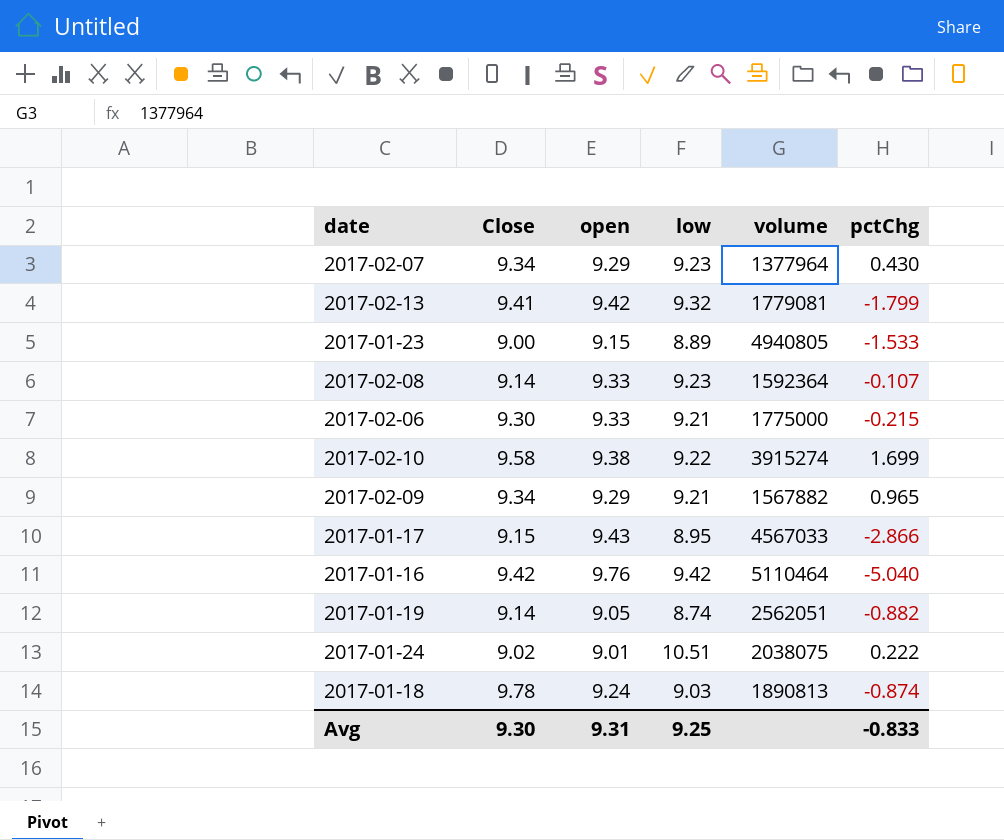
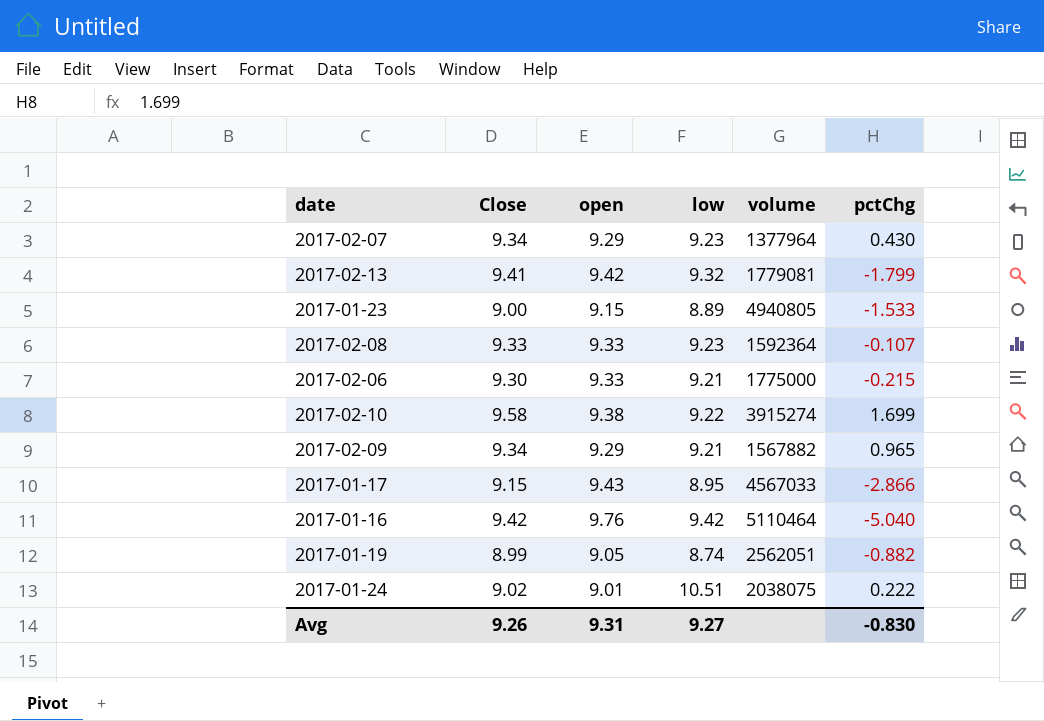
row 2017-01-18: 9.78 | 9.24 | 9.03 | 1890813 | -0.874 -> none
2017-02-08 | Close: 9.14 -> 9.33
2017-01-19 | Close: 9.14 -> 8.99
Avg | Close: 9.30 -> 9.26
Avg | low: 9.25 -> 9.27
Avg | pctChg: -0.833 -> -0.830

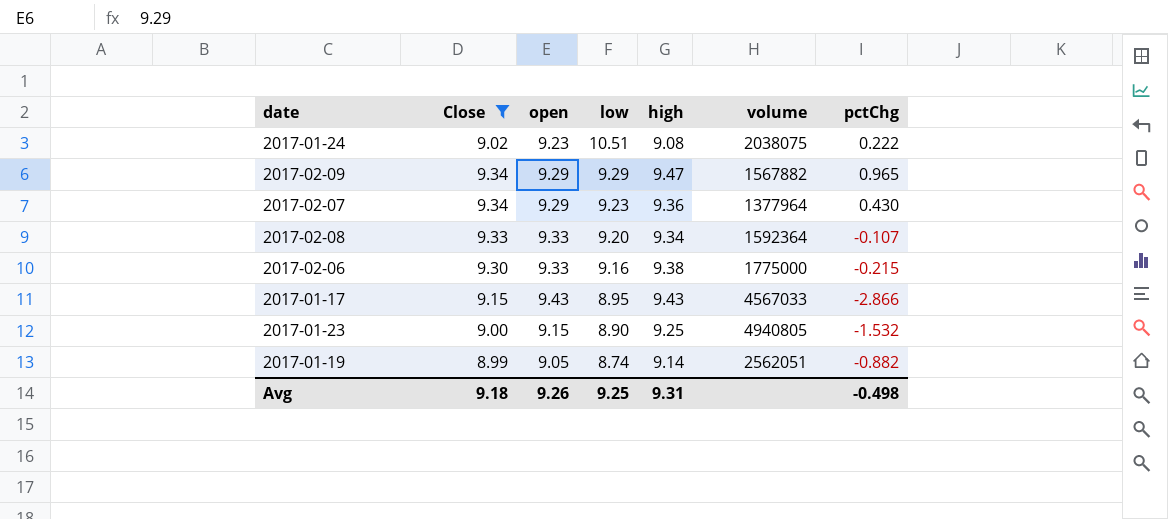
filter: none -> Close <= 9.34
row order: none -> low descending
column high | position: none -> 5
2017-01-24 | open: 9.01 -> 9.23
2017-02-09 | low: 9.21 -> 9.29
2017-02-08 | low: 9.23 -> 9.20
2017-02-06 | low: 9.21 -> 9.16
2017-01-23 | low: 8.89 -> 8.90
2017-01-23 | pctChg: -1.533 -> -1.532
Avg | Close: 9.26 -> 9.18
Avg | open: 9.31 -> 9.26
Avg | low: 9.27 -> 9.25
Avg | pctChg: -0.830 -> -0.498

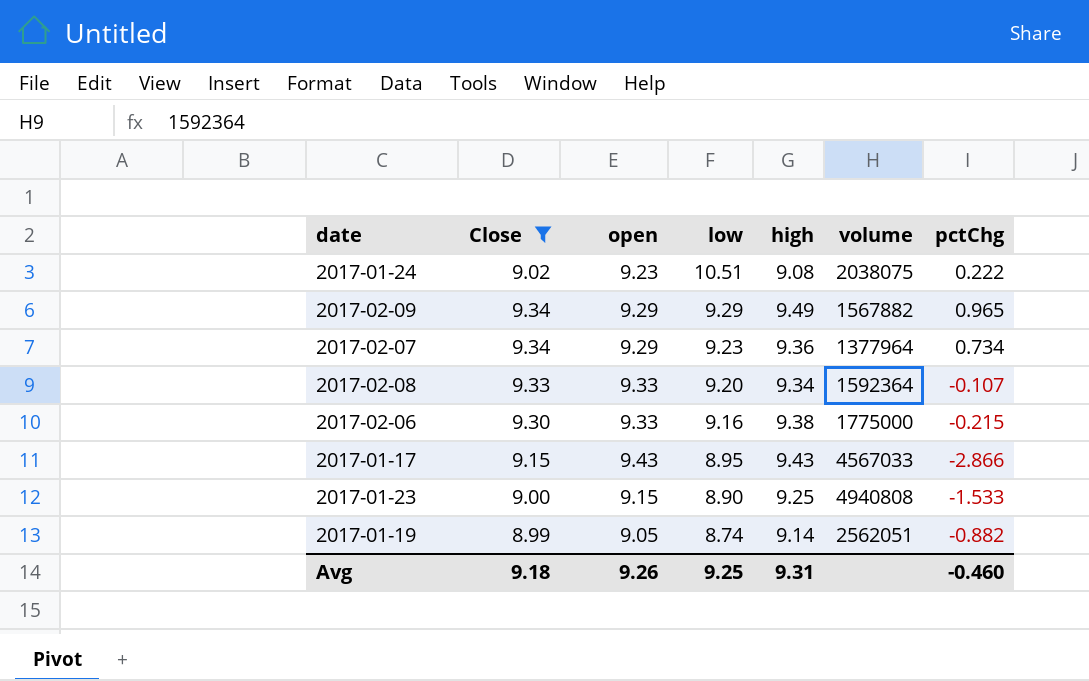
2017-02-09 | high: 9.47 -> 9.49
2017-02-07 | pctChg: 0.430 -> 0.734
2017-01-23 | volume: 4940805 -> 4940808
2017-01-23 | pctChg: -1.532 -> -1.533
Avg | pctChg: -0.498 -> -0.460

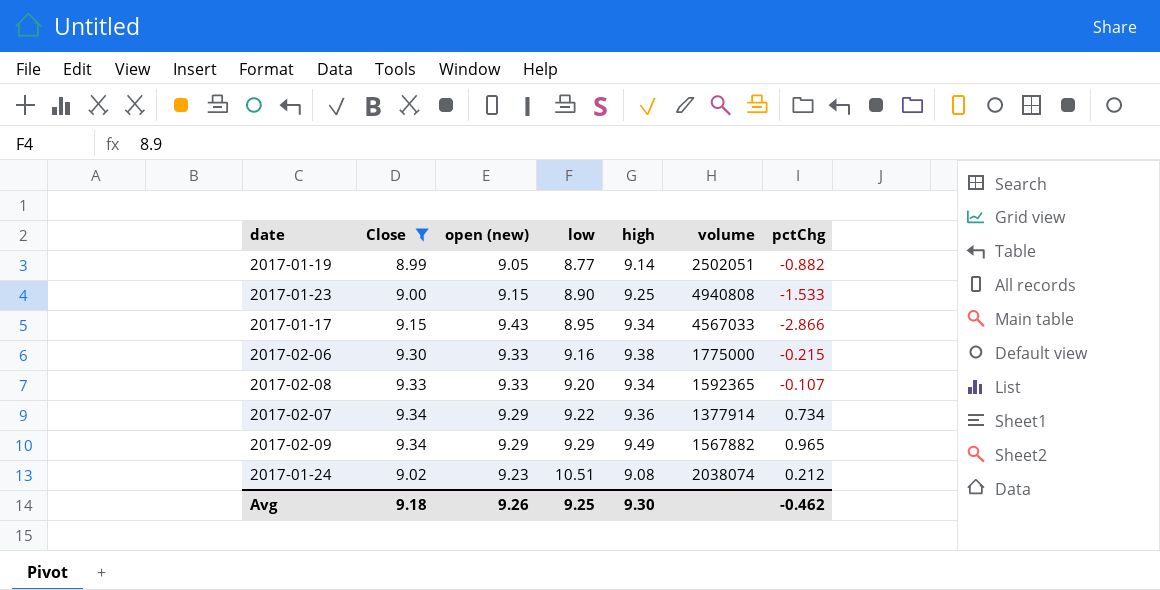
row order: low descending -> low ascending
column name: open -> open (new)
2017-01-19 | low: 8.74 -> 8.77
2017-01-19 | volume: 2562051 -> 2502051
2017-01-17 | high: 9.43 -> 9.34
2017-02-08 | volume: 1592364 -> 1592365
2017-02-07 | low: 9.23 -> 9.22
2017-02-07 | volume: 1377964 -> 1377914
2017-01-24 | volume: 2038075 -> 2038074
2017-01-24 | pctChg: 0.222 -> 0.212
Avg | high: 9.31 -> 9.30
Avg | pctChg: -0.460 -> -0.462

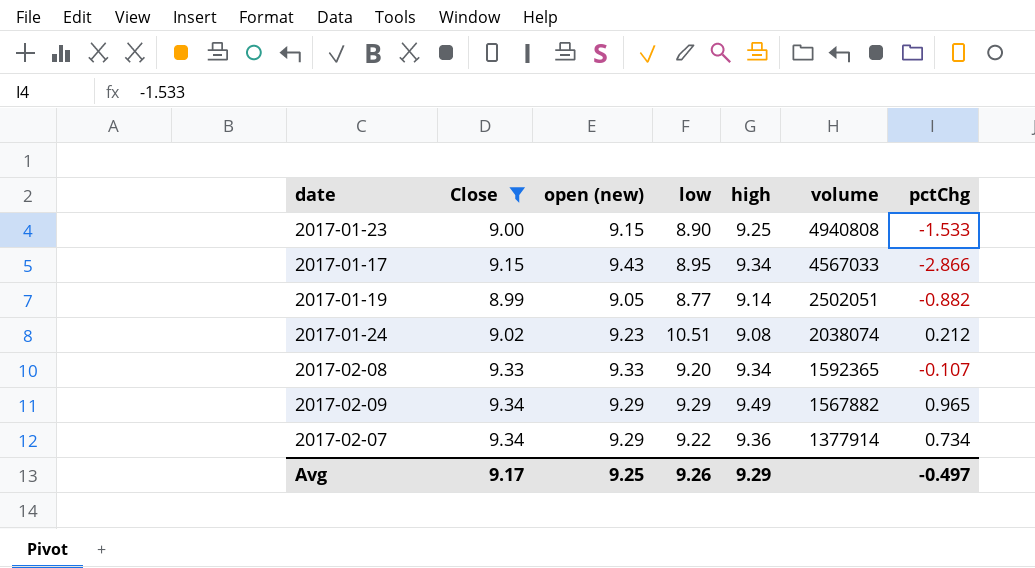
row order: low ascending -> volume descending
row 2017-02-06: 9.30 | 9.33 | 9.16 | 9.38 | 1775000 | -0.215 -> none
Avg | Close: 9.18 -> 9.17
Avg | open (new): 9.26 -> 9.25
Avg | low: 9.25 -> 9.26
Avg | high: 9.30 -> 9.29
Avg | pctChg: -0.462 -> -0.497

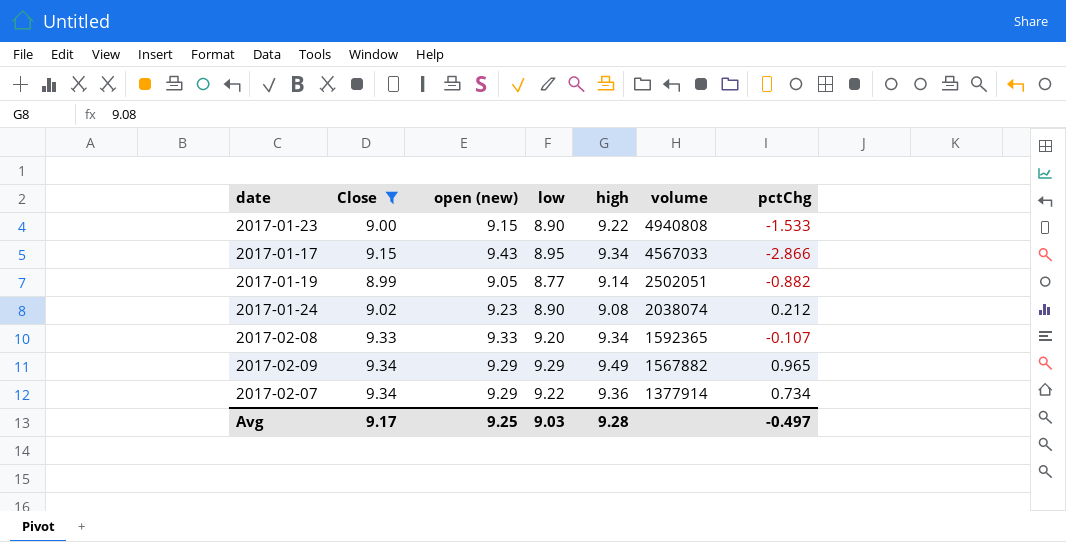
2017-01-23 | high: 9.25 -> 9.22
2017-01-24 | low: 10.51 -> 8.90
Avg | low: 9.26 -> 9.03
Avg | high: 9.29 -> 9.28

